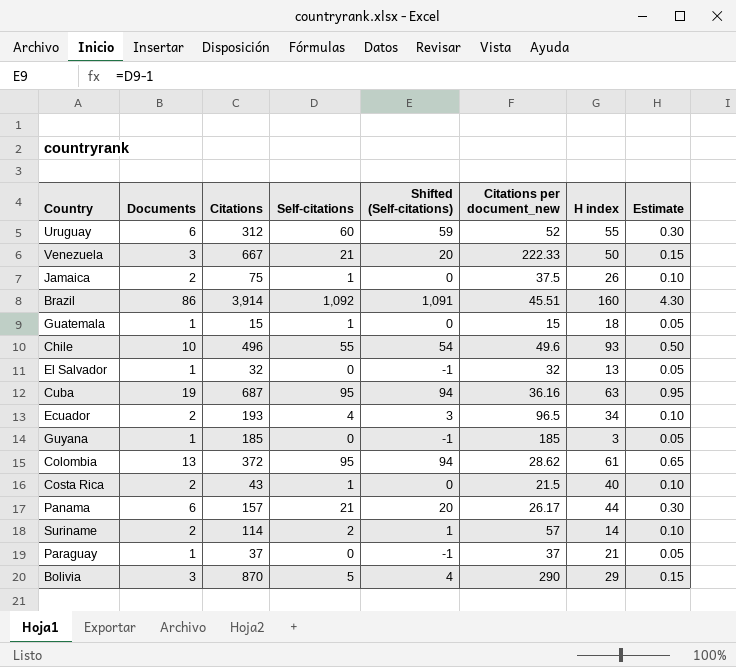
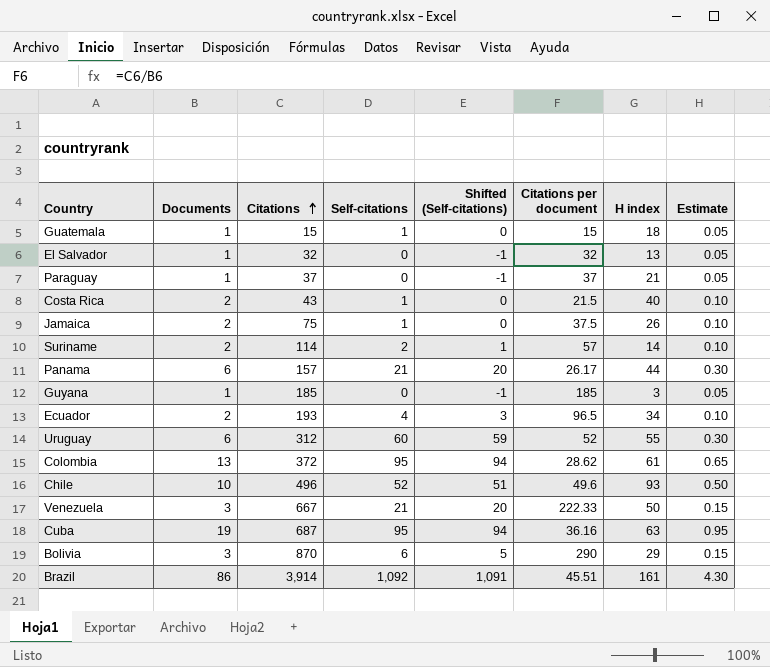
row order: none -> Citations ascending
column name: Citations per document_new -> Citations per document
Chile | Self-citations: 55 -> 52
Chile | Shifted (Self-citations): 54 -> 51
Bolivia | Self-citations: 5 -> 6
Bolivia | Shifted (Self-citations): 4 -> 5
Brazil | H index: 160 -> 161

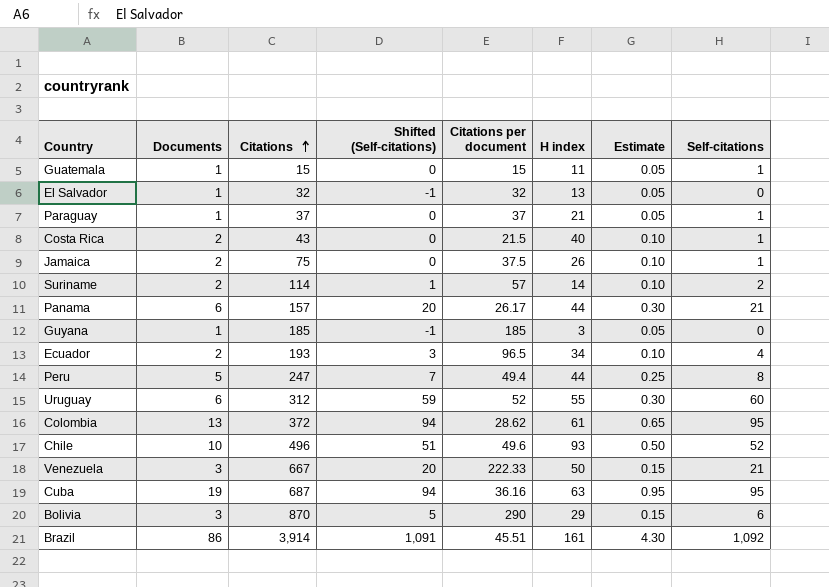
column Self-citations | position: 4 -> 8
Guatemala | H index: 18 -> 11
Paraguay | Shifted (Self-citations): -1 -> 0
Paraguay | Self-citations: 0 -> 1
row Peru: none -> 5 | 247 | 7 | 49.4 | 44 | 0.25 | 8

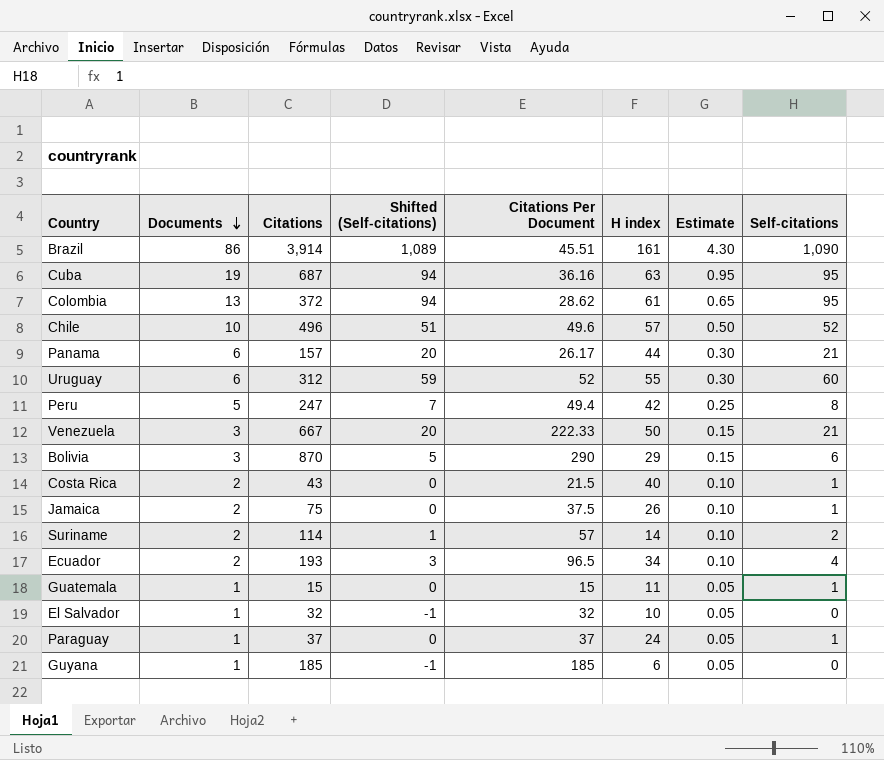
row order: Citations ascending -> Documents descending
column name: Citations per document -> Citations Per Document
Brazil | Shifted (Self-citations): 1,091 -> 1,089
Brazil | Self-citations: 1,092 -> 1,090
Chile | H index: 93 -> 57
Peru | H index: 44 -> 42
El Salvador | H index: 13 -> 10
Paraguay | H index: 21 -> 24
Guyana | H index: 3 -> 6

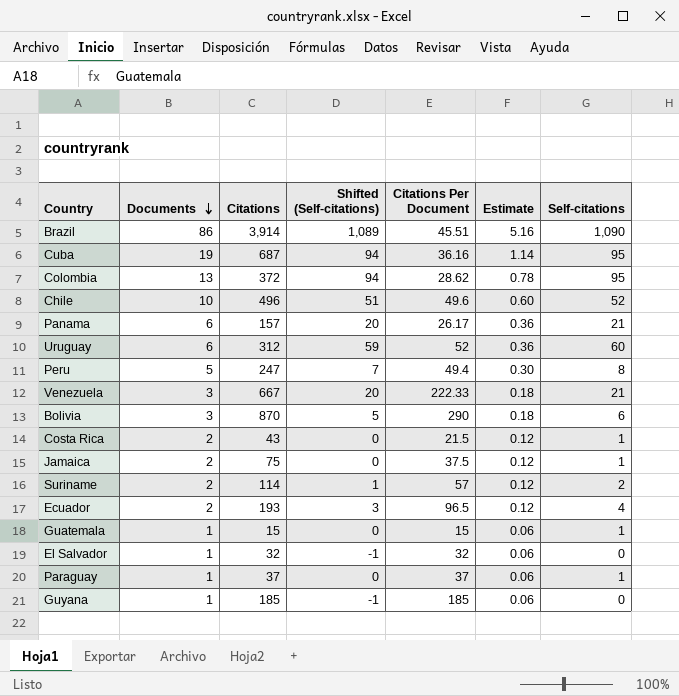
column H index | position: 6 -> none
column Estimate | formula: [Documents] * 0.05 -> [Documents] * 0.06

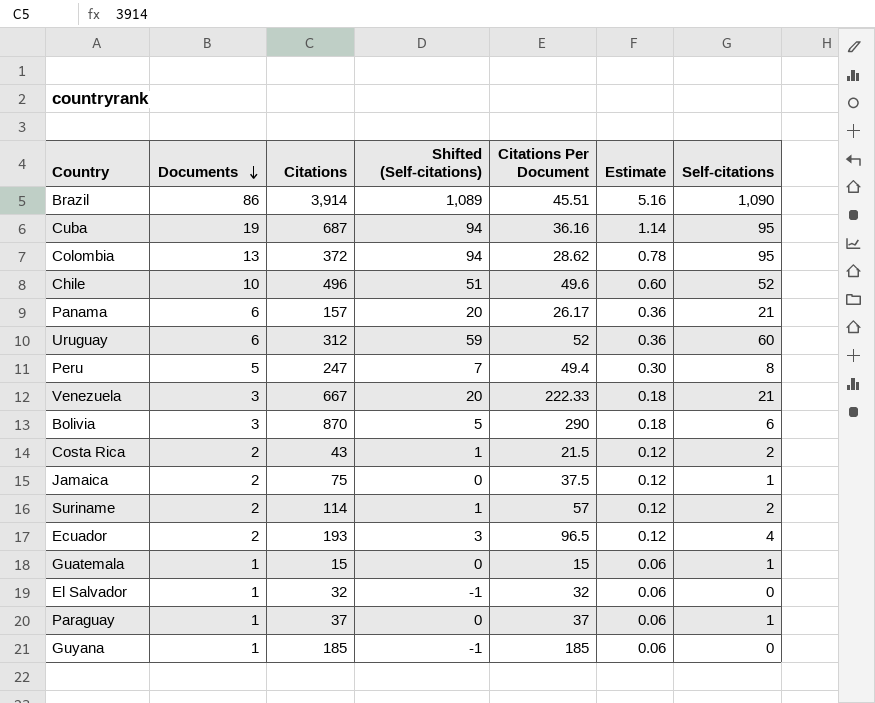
Costa Rica | Shifted (Self-citations): 0 -> 1
Costa Rica | Self-citations: 1 -> 2

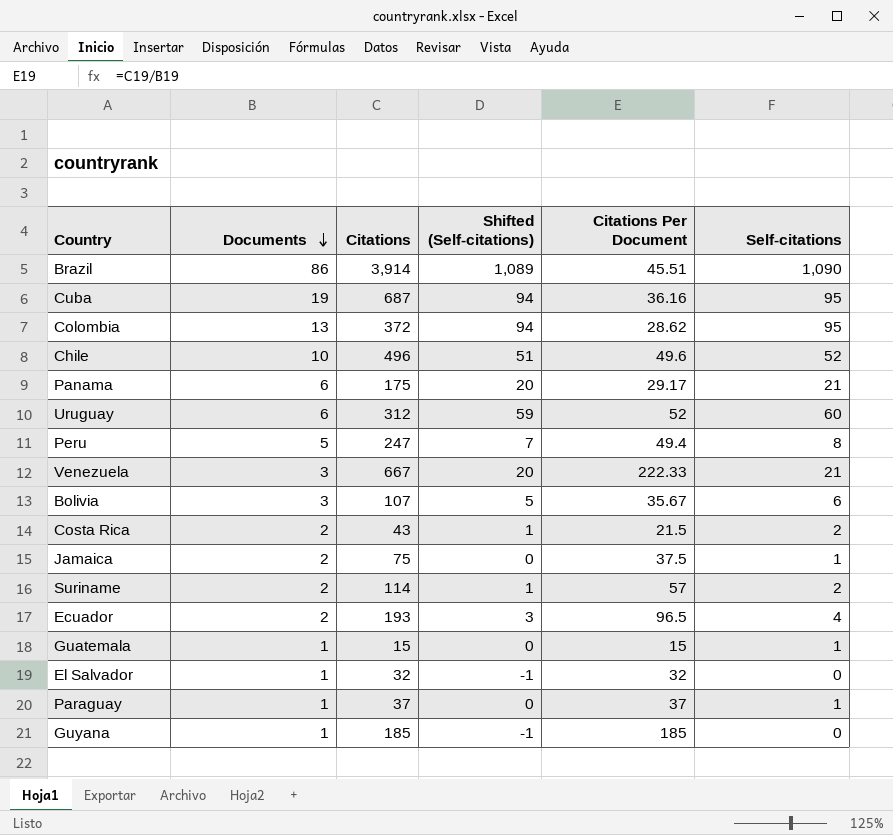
column Estimate | formula: [Documents] * 0.06 -> none
Panama | Citations: 157 -> 175
Panama | Citations Per Document: 26.17 -> 29.17
Bolivia | Citations: 870 -> 107
Bolivia | Citations Per Document: 290 -> 35.67

